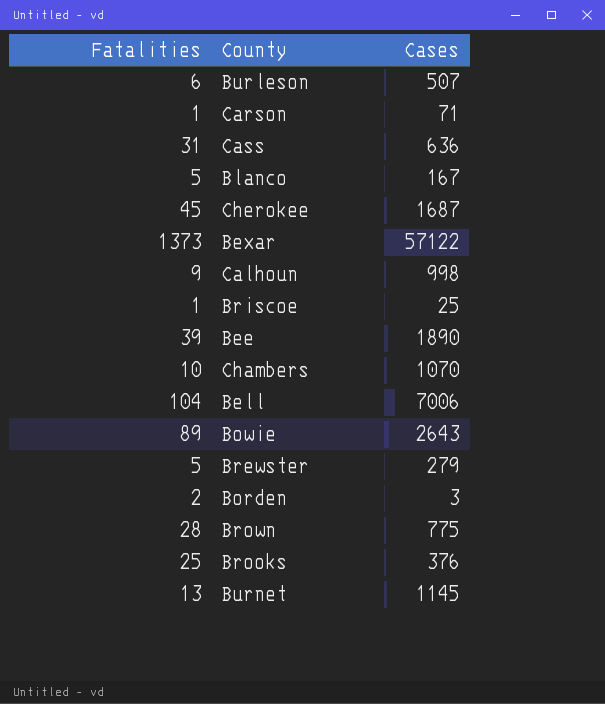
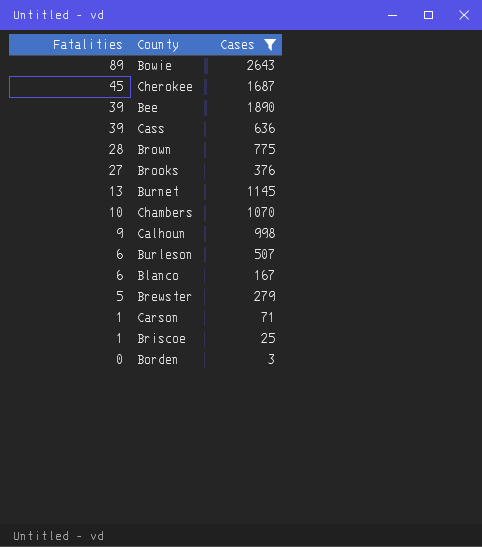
filter: none -> Cases <= 2643
row order: none -> Fatalities descending
Cass | Fatalities: 31 -> 39
Brooks | Fatalities: 25 -> 27
Blanco | Fatalities: 5 -> 6
Borden | Fatalities: 2 -> 0

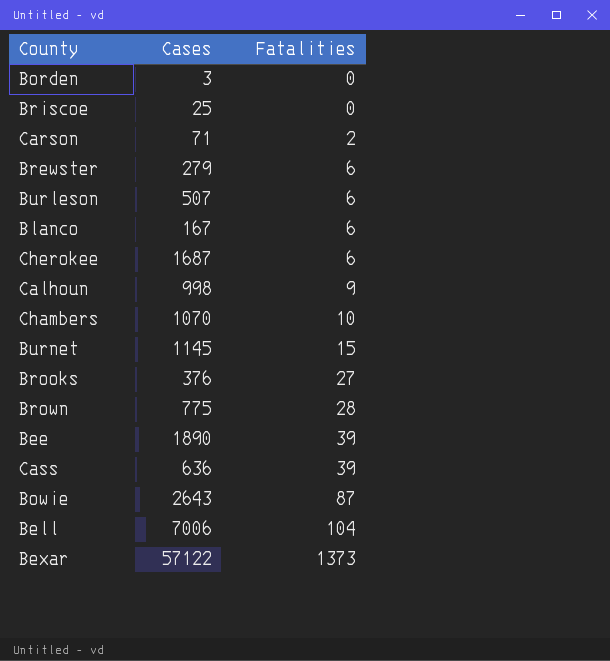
filter: Cases <= 2643 -> none
row order: Fatalities descending -> Fatalities ascending
column Fatalities | position: 1 -> 3
Briscoe | Fatalities: 1 -> 0
Carson | Fatalities: 1 -> 2
Brewster | Fatalities: 5 -> 6
Cherokee | Fatalities: 45 -> 6
Burnet | Fatalities: 13 -> 15
Bowie | Fatalities: 89 -> 87

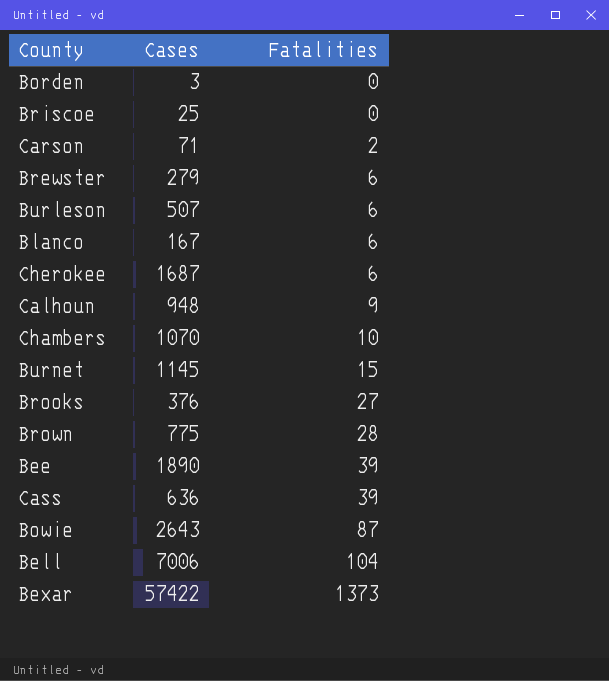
Calhoun | Cases: 998 -> 948
Bexar | Cases: 57122 -> 57422

